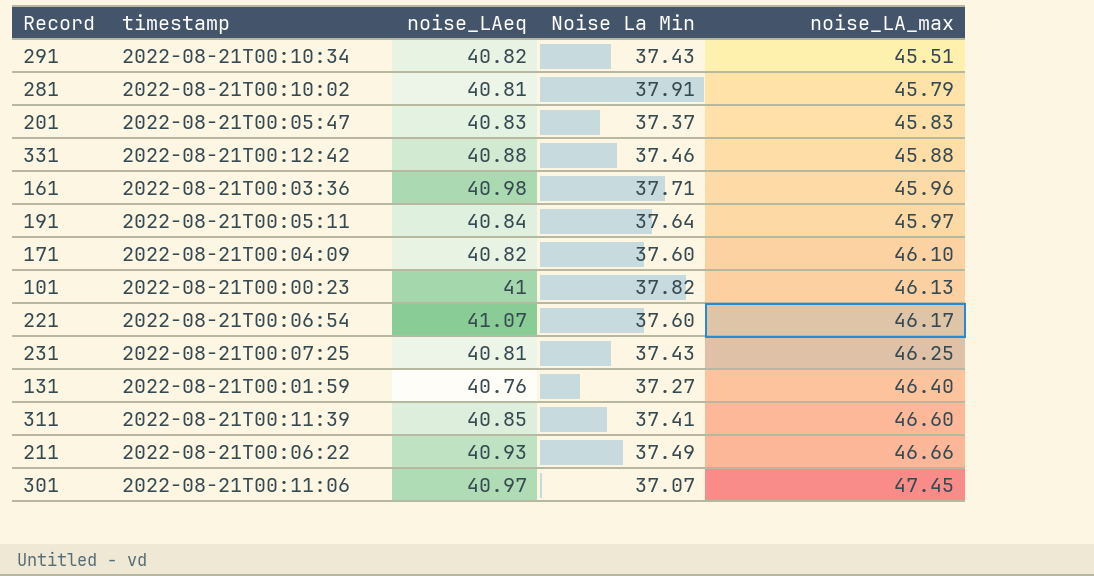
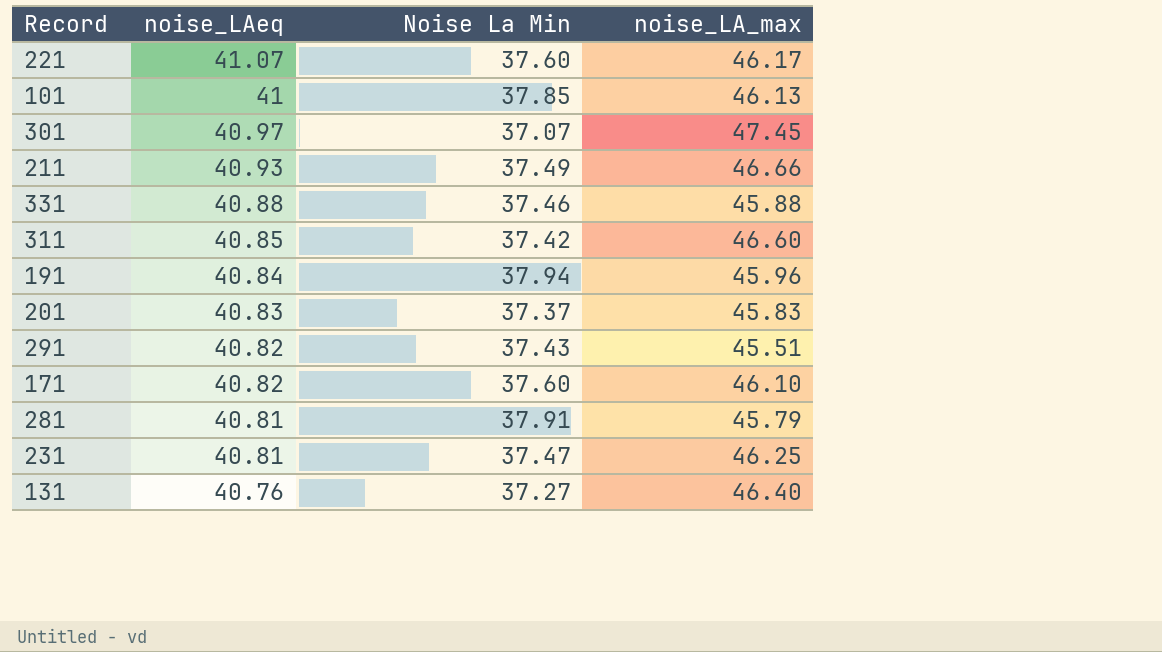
row order: noise_LA_max ascending -> noise_LAeq descending
column timestamp | position: 2 -> none
row 161: 2022-08-21T00:03:36 | 40.98 | 37.71 | 45.96 -> none
101 | Noise La Min: 37.82 -> 37.85
311 | Noise La Min: 37.41 -> 37.42
191 | Noise La Min: 37.64 -> 37.94
191 | noise_LA_max: 45.97 -> 45.96
231 | Noise La Min: 37.43 -> 37.47

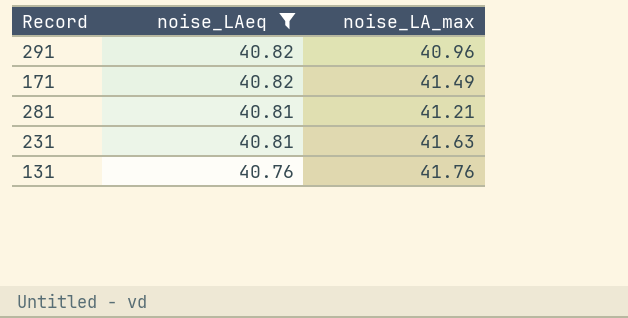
filter: none -> noise_LAeq <= 40.82
column Noise La Min | position: 3 -> none
291 | noise_LA_max: 45.51 -> 40.96
171 | noise_LA_max: 46.10 -> 41.49
281 | noise_LA_max: 45.79 -> 41.21
231 | noise_LA_max: 46.25 -> 41.63
131 | noise_LA_max: 46.40 -> 41.76

